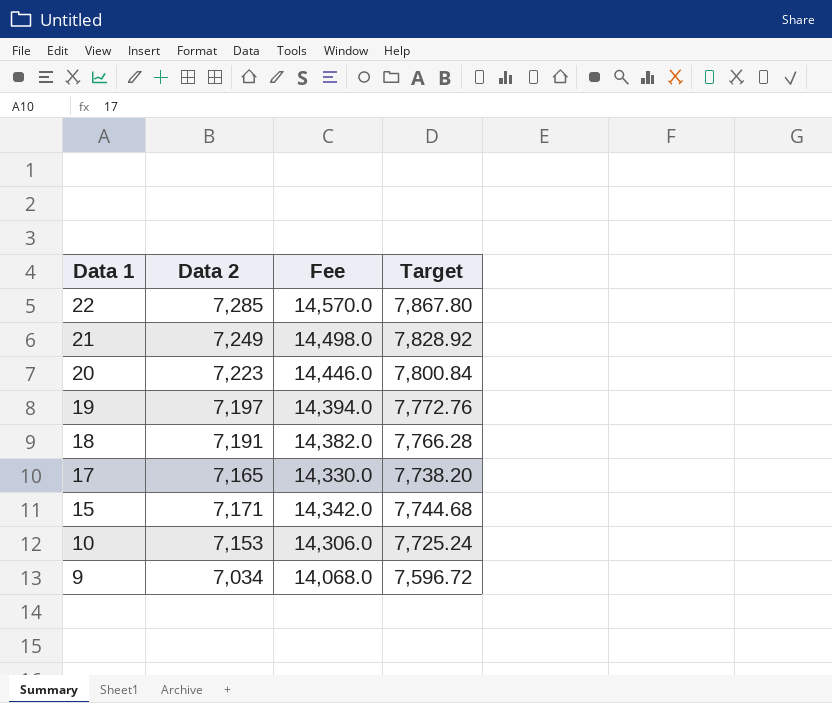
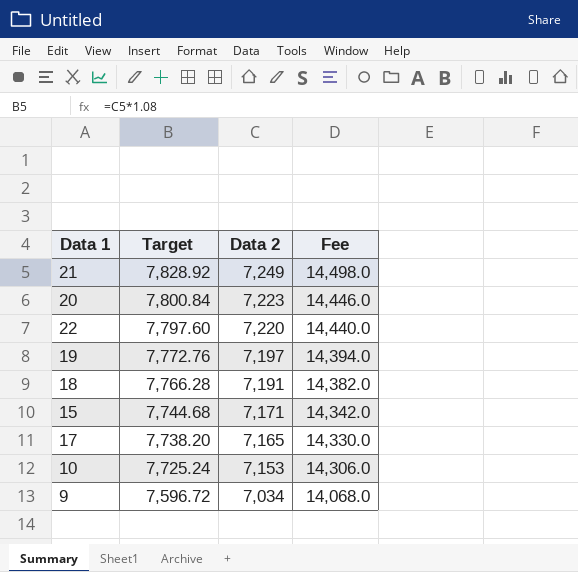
row order: Data 1 descending -> Target descending
column Target | position: 4 -> 2
22 | Target: 7,867.80 -> 7,797.60
22 | Data 2: 7,285 -> 7,220
22 | Fee: 14,570.0 -> 14,440.0

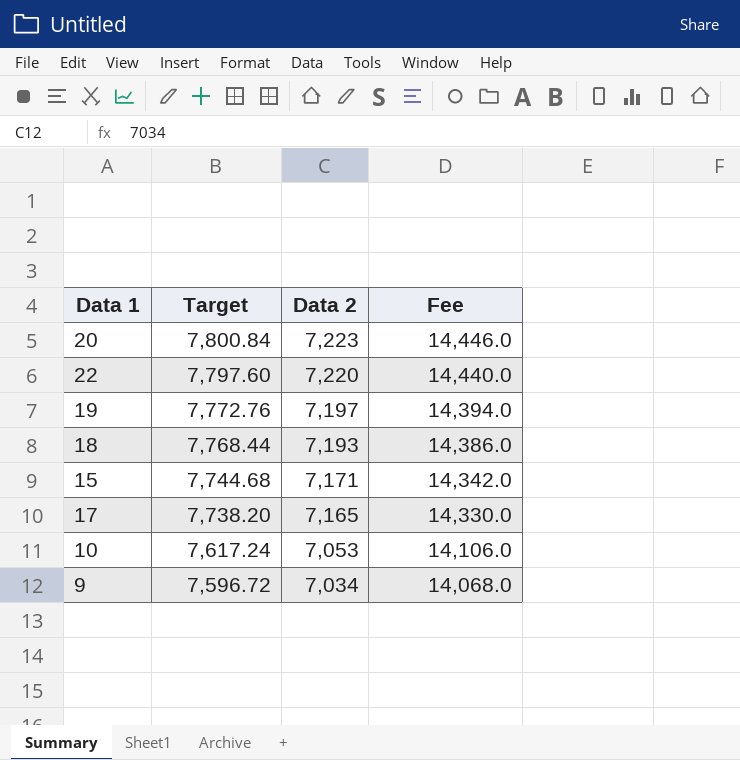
row 21: 7,828.92 | 7,249 | 14,498.0 -> none
18 | Target: 7,766.28 -> 7,768.44
18 | Data 2: 7,191 -> 7,193
18 | Fee: 14,382.0 -> 14,386.0
10 | Target: 7,725.24 -> 7,617.24
10 | Data 2: 7,153 -> 7,053
10 | Fee: 14,306.0 -> 14,106.0

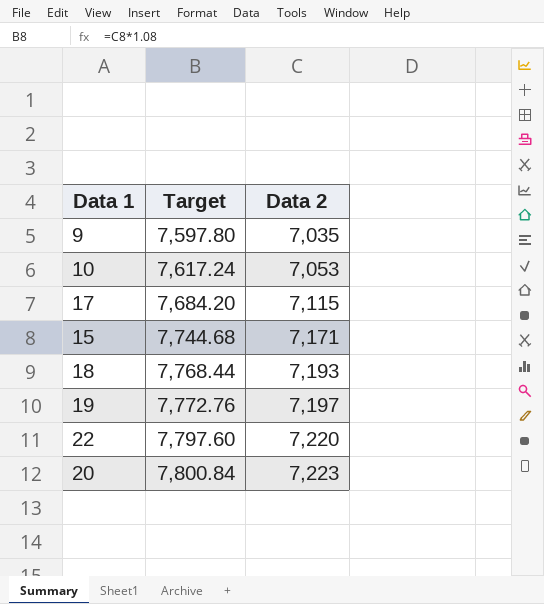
row order: Target descending -> Target ascending
column Fee | formula: [Data 2] * 2 -> none
9 | Target: 7,596.72 -> 7,597.80
9 | Data 2: 7,034 -> 7,035
17 | Target: 7,738.20 -> 7,684.20
17 | Data 2: 7,165 -> 7,115

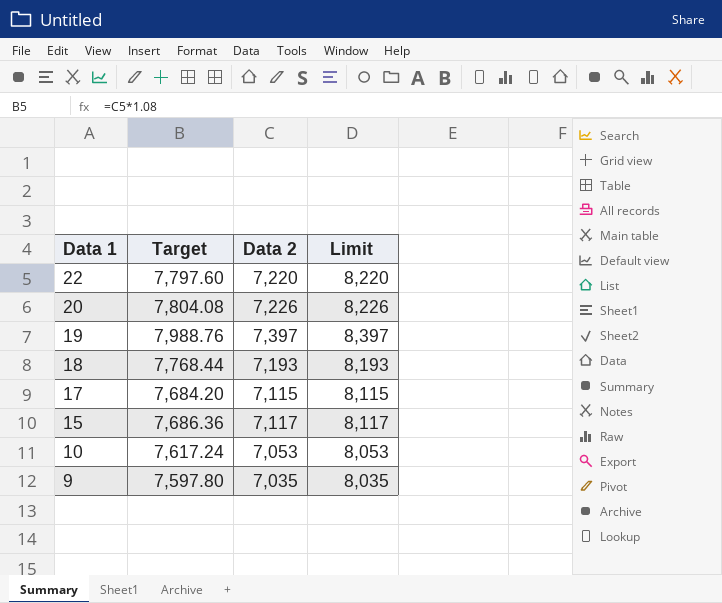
row order: Target ascending -> Data 1 descending
column Limit | formula: none -> [Data 2] + 1000
20 | Target: 7,800.84 -> 7,804.08
20 | Data 2: 7,223 -> 7,226
19 | Target: 7,772.76 -> 7,988.76
19 | Data 2: 7,197 -> 7,397
15 | Target: 7,744.68 -> 7,686.36
15 | Data 2: 7,171 -> 7,117

